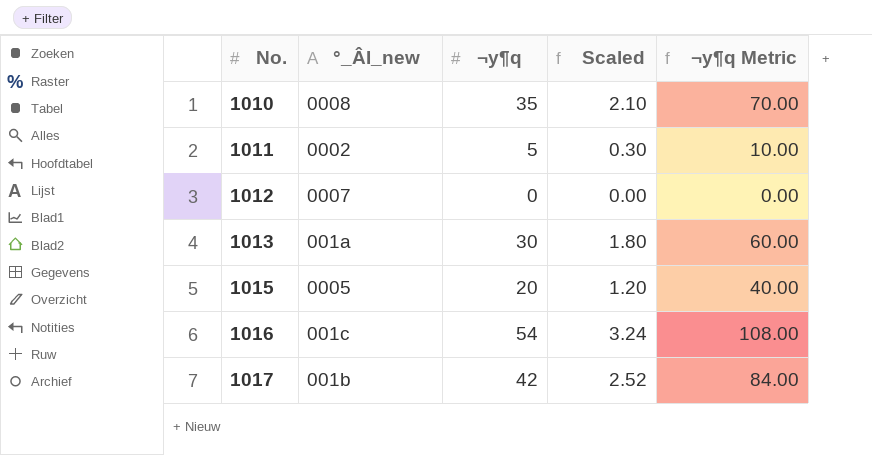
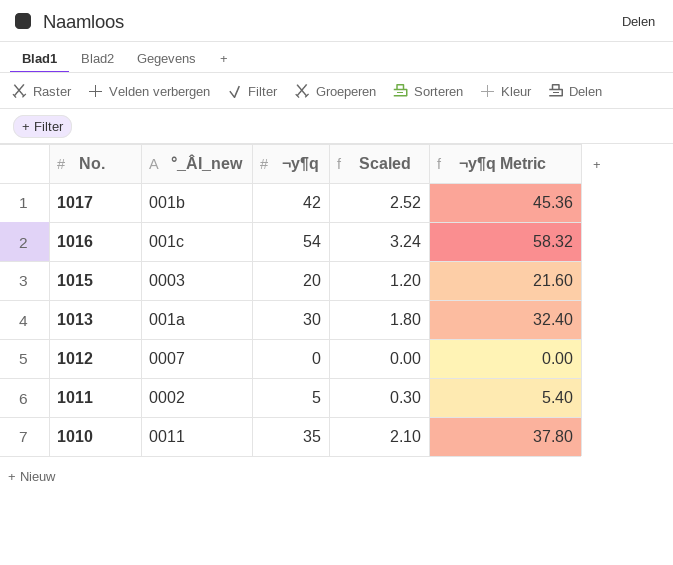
row order: No. ascending -> No. descending
column ¬y¶q Metric | formula: [¬y¶q] * 2 -> [¬y¶q] * 1.08
1015 | °_ÂI_new: 0005 -> 0003
1010 | °_ÂI_new: 0008 -> 0011

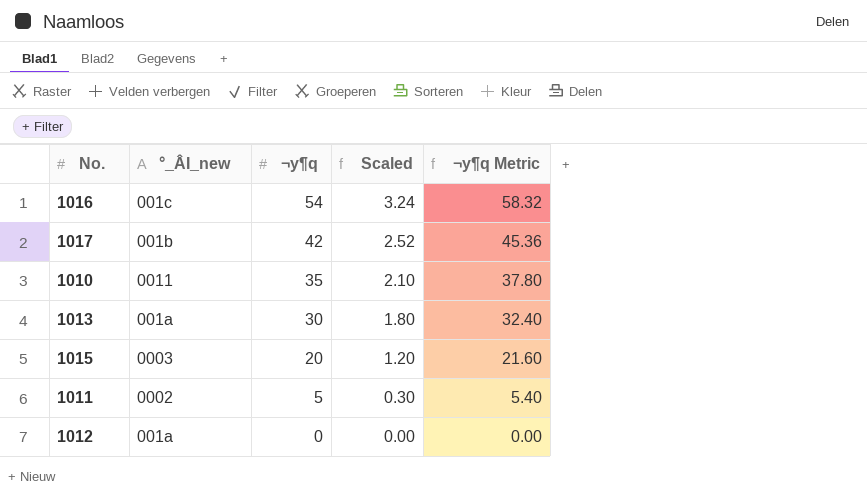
row order: No. descending -> ¬y¶q descending
1012 | °_ÂI_new: 0007 -> 001a

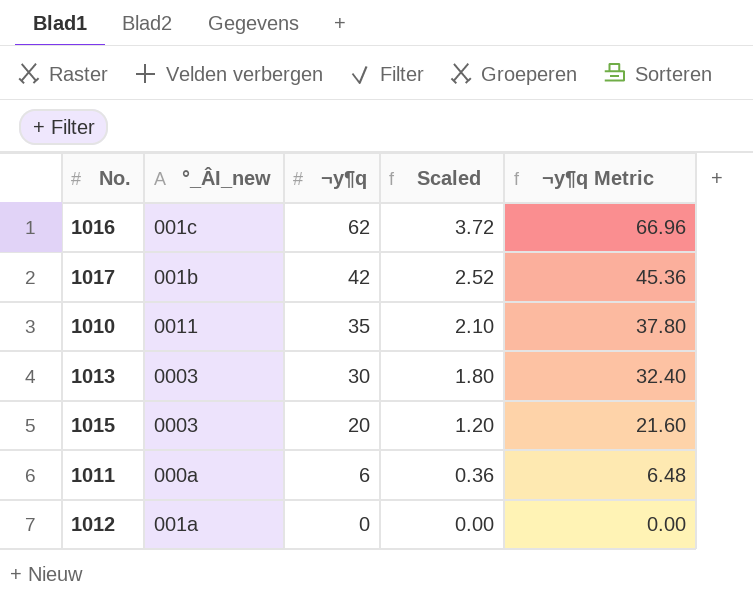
1016 | ¬y¶q: 54 -> 62
1016 | Scaled: 3.24 -> 3.72
1016 | ¬y¶q Metric: 58.32 -> 66.96
1013 | °_ÂI_new: 001a -> 0003
1011 | °_ÂI_new: 0002 -> 000a
1011 | ¬y¶q: 5 -> 6
1011 | Scaled: 0.30 -> 0.36
1011 | ¬y¶q Metric: 5.40 -> 6.48

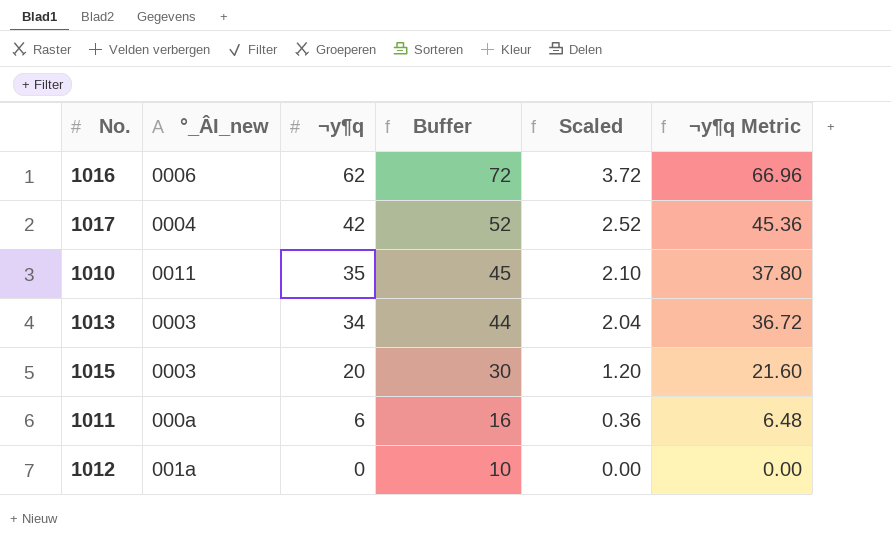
column Buffer | formula: none -> [¬y¶q] + 10
1016 | °_ÂI_new: 001c -> 0006
1017 | °_ÂI_new: 001b -> 0004
1013 | ¬y¶q: 30 -> 34
1013 | Scaled: 1.80 -> 2.04
1013 | ¬y¶q Metric: 32.40 -> 36.72

